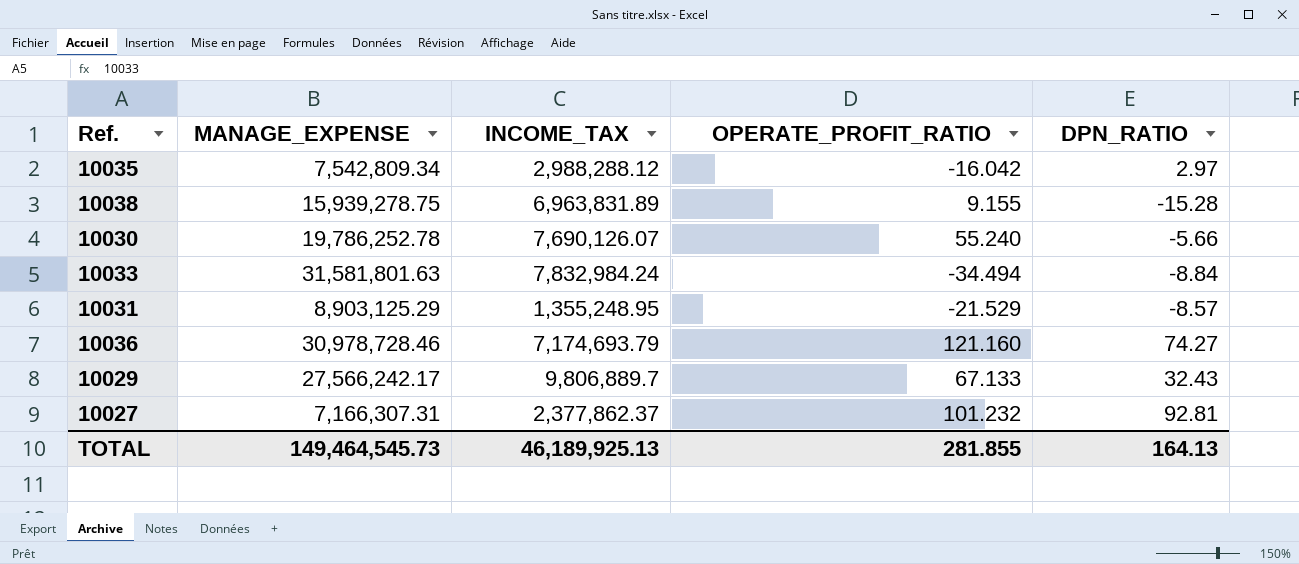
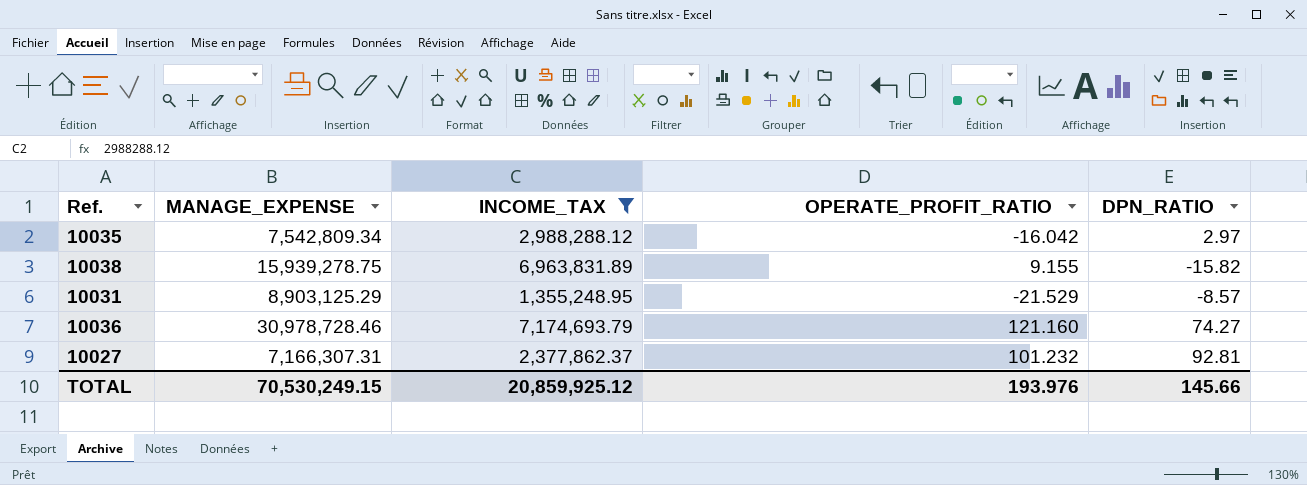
filter: none -> INCOME_TAX <= 7,174,693.79
10038 | DPN_RATIO: -15.28 -> -15.82
TOTAL | MANAGE_EXPENSE: 149,464,545.73 -> 70,530,249.15
TOTAL | INCOME_TAX: 46,189,925.13 -> 20,859,925.12
TOTAL | OPERATE_PROFIT_RATIO: 281.855 -> 193.976
TOTAL | DPN_RATIO: 164.13 -> 145.66

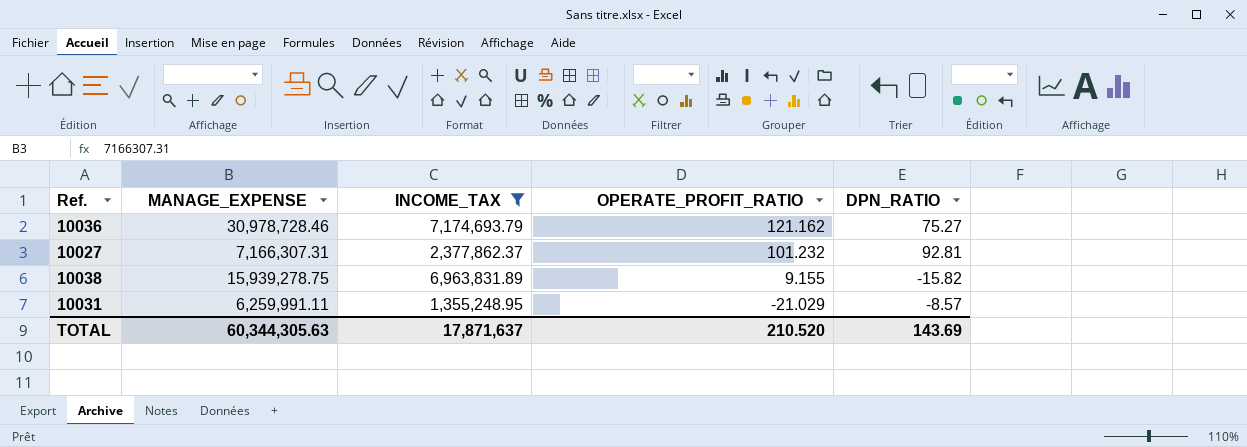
row order: none -> OPERATE_PROFIT_RATIO descending
row 10035: 7,542,809.34 | 2,988,288.12 | -16.042 | 2.97 -> none
10036 | OPERATE_PROFIT_RATIO: 121.160 -> 121.162
10036 | DPN_RATIO: 74.27 -> 75.27
10031 | MANAGE_EXPENSE: 8,903,125.29 -> 6,259,991.11
10031 | OPERATE_PROFIT_RATIO: -21.529 -> -21.029
TOTAL | MANAGE_EXPENSE: 70,530,249.15 -> 60,344,305.63
TOTAL | INCOME_TAX: 20,859,925.12 -> 17,871,637
TOTAL | OPERATE_PROFIT_RATIO: 193.976 -> 210.520
TOTAL | DPN_RATIO: 145.66 -> 143.69

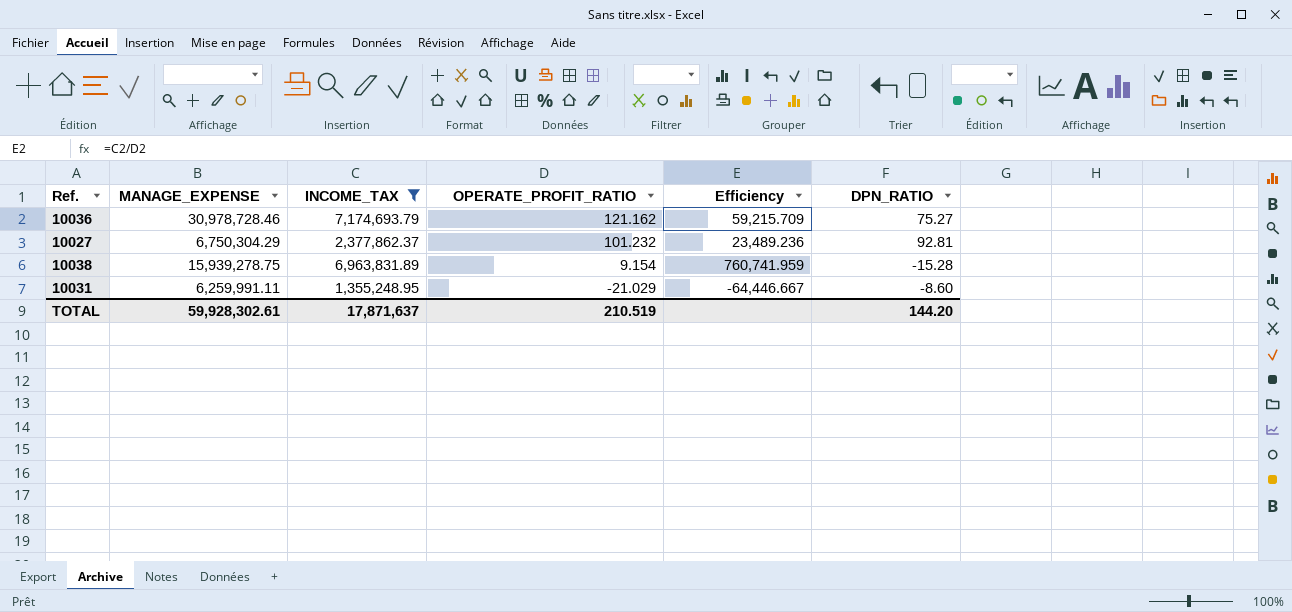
column Efficiency | formula: none -> [INCOME_TAX] / [OPERATE_PROFIT_RATIO]
10027 | MANAGE_EXPENSE: 7,166,307.31 -> 6,750,304.29
10038 | OPERATE_PROFIT_RATIO: 9.155 -> 9.154
10038 | DPN_RATIO: -15.82 -> -15.28
10031 | DPN_RATIO: -8.57 -> -8.60
TOTAL | MANAGE_EXPENSE: 60,344,305.63 -> 59,928,302.61
TOTAL | OPERATE_PROFIT_RATIO: 210.520 -> 210.519
TOTAL | DPN_RATIO: 143.69 -> 144.20

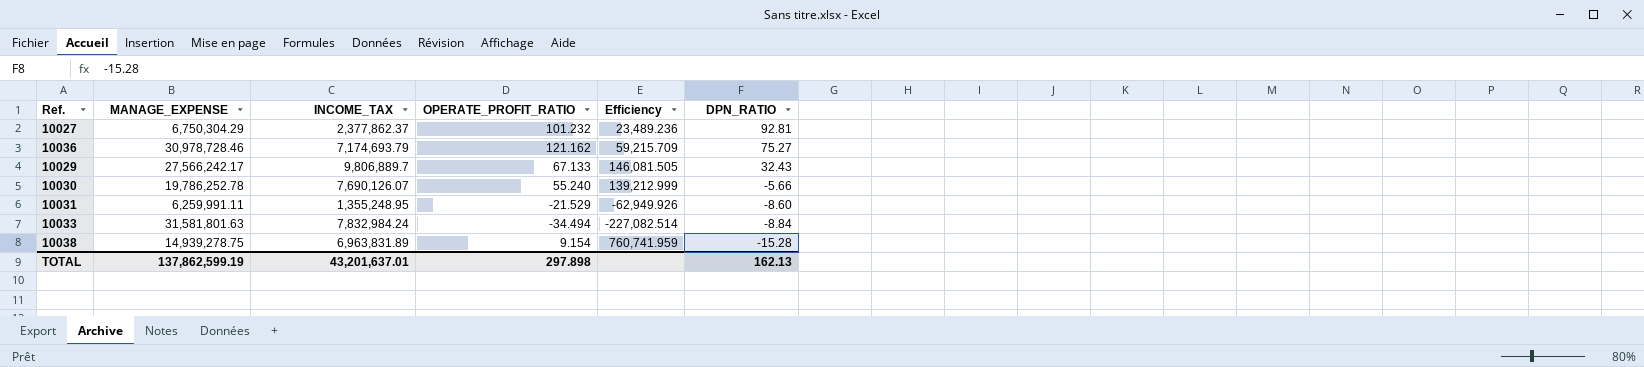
filter: INCOME_TAX <= 7,174,693.79 -> none
row order: OPERATE_PROFIT_RATIO descending -> DPN_RATIO descending
10031 | OPERATE_PROFIT_RATIO: -21.029 -> -21.529
10031 | Efficiency: -64,446.667 -> -62,949.926
10038 | MANAGE_EXPENSE: 15,939,278.75 -> 14,939,278.75
TOTAL | MANAGE_EXPENSE: 59,928,302.61 -> 137,862,599.19
TOTAL | INCOME_TAX: 17,871,637 -> 43,201,637.01
TOTAL | OPERATE_PROFIT_RATIO: 210.519 -> 297.898
TOTAL | DPN_RATIO: 144.20 -> 162.13

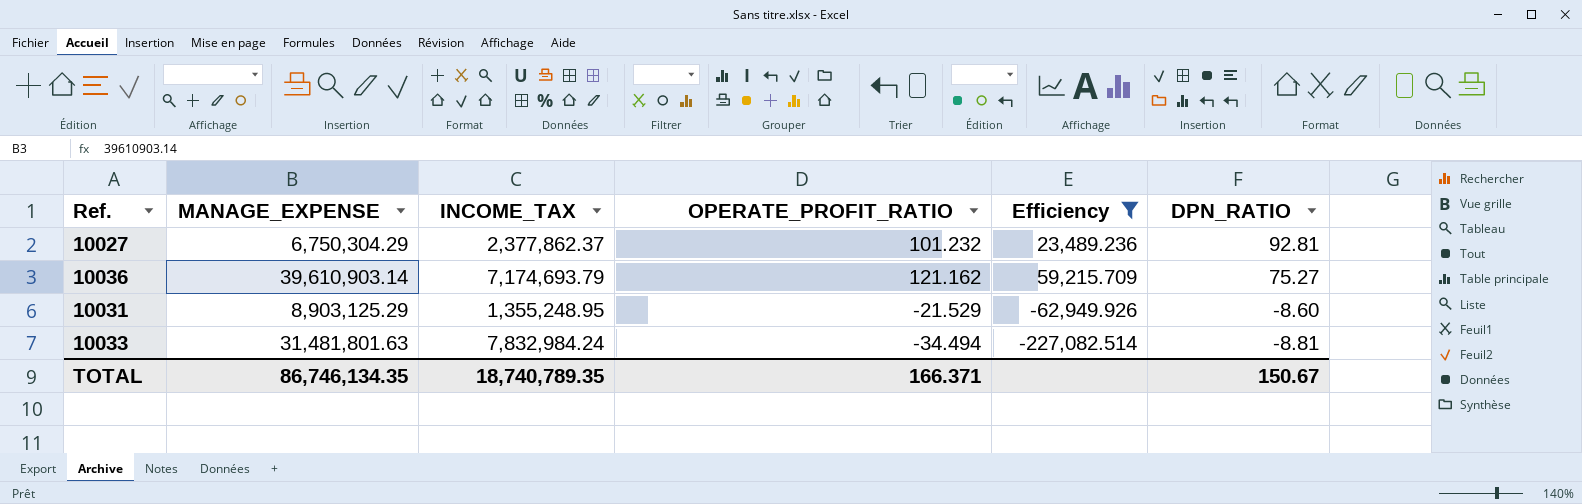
filter: none -> Efficiency <= 59,215.709
10036 | MANAGE_EXPENSE: 30,978,728.46 -> 39,610,903.14
10031 | MANAGE_EXPENSE: 6,259,991.11 -> 8,903,125.29
10033 | MANAGE_EXPENSE: 31,581,801.63 -> 31,481,801.63
10033 | DPN_RATIO: -8.84 -> -8.81
TOTAL | MANAGE_EXPENSE: 137,862,599.19 -> 86,746,134.35
TOTAL | INCOME_TAX: 43,201,637.01 -> 18,740,789.35
TOTAL | OPERATE_PROFIT_RATIO: 297.898 -> 166.371
TOTAL | DPN_RATIO: 162.13 -> 150.67

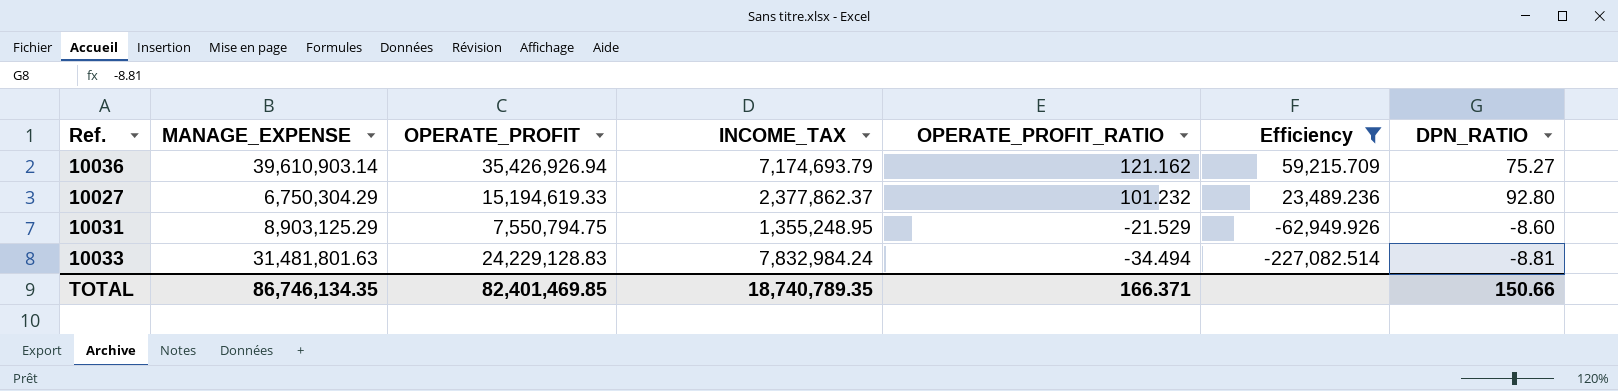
row order: DPN_RATIO descending -> OPERATE_PROFIT_RATIO descending
column OPERATE_PROFIT | position: none -> 3
10027 | DPN_RATIO: 92.81 -> 92.80
TOTAL | DPN_RATIO: 150.67 -> 150.66

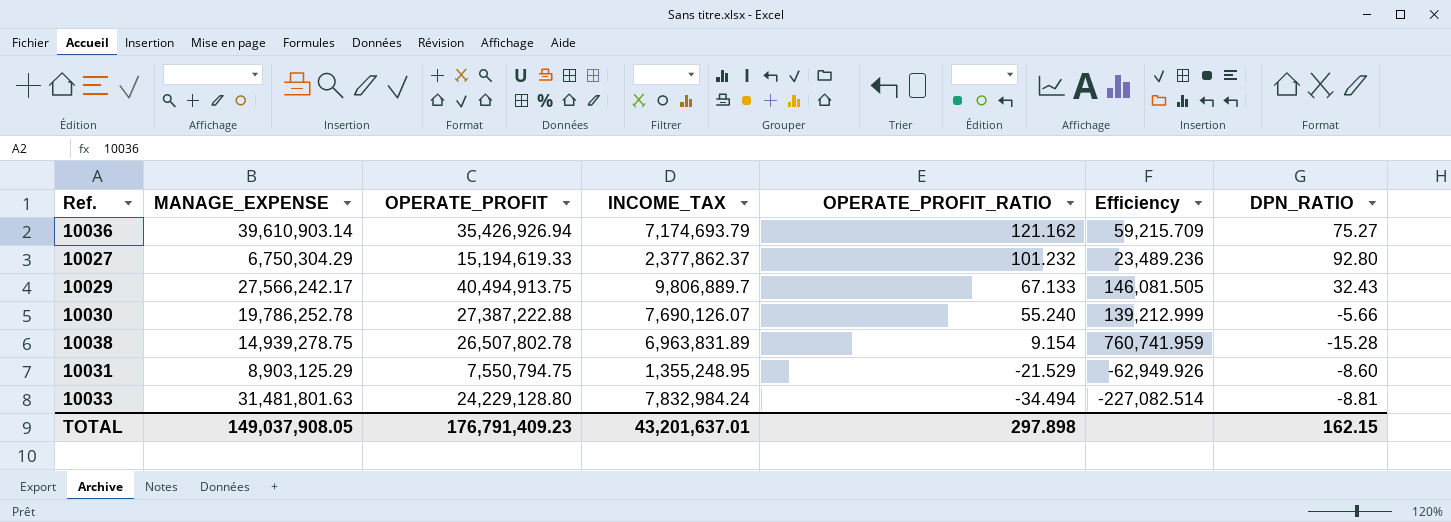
filter: Efficiency <= 59,215.709 -> none
10033 | OPERATE_PROFIT: 24,229,128.83 -> 24,229,128.80
TOTAL | MANAGE_EXPENSE: 86,746,134.35 -> 149,037,908.05
TOTAL | OPERATE_PROFIT: 82,401,469.85 -> 176,791,409.23
TOTAL | INCOME_TAX: 18,740,789.35 -> 43,201,637.01
TOTAL | OPERATE_PROFIT_RATIO: 166.371 -> 297.898
TOTAL | DPN_RATIO: 150.66 -> 162.15

